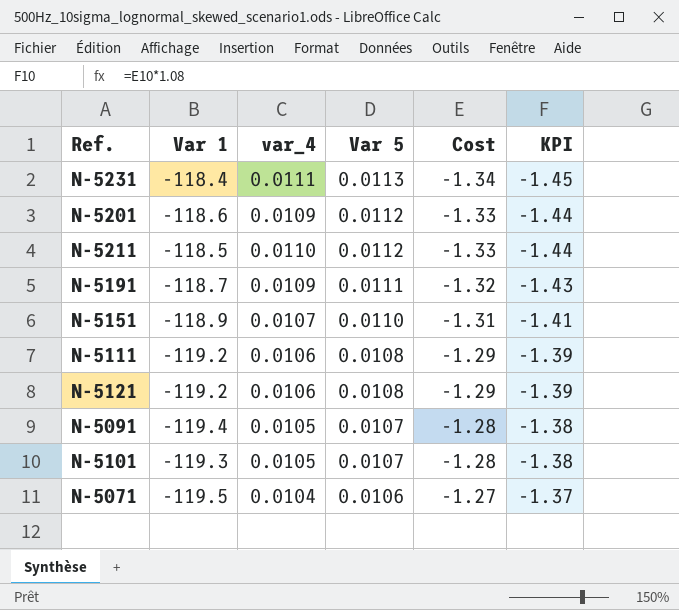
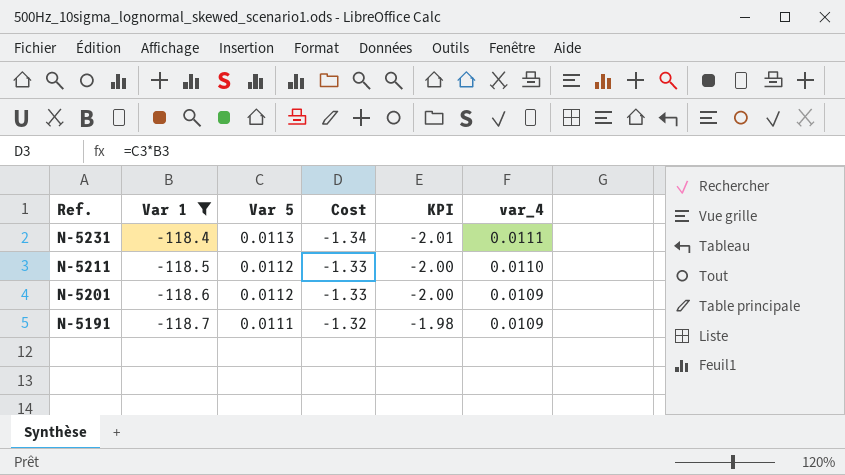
filter: none -> Var 1 >= -118.7
row order: Var 5 descending -> Ref. descending
column KPI | formula: [Cost] * 1.08 -> [Cost] * 1.5
column var_4 | position: 3 -> 6

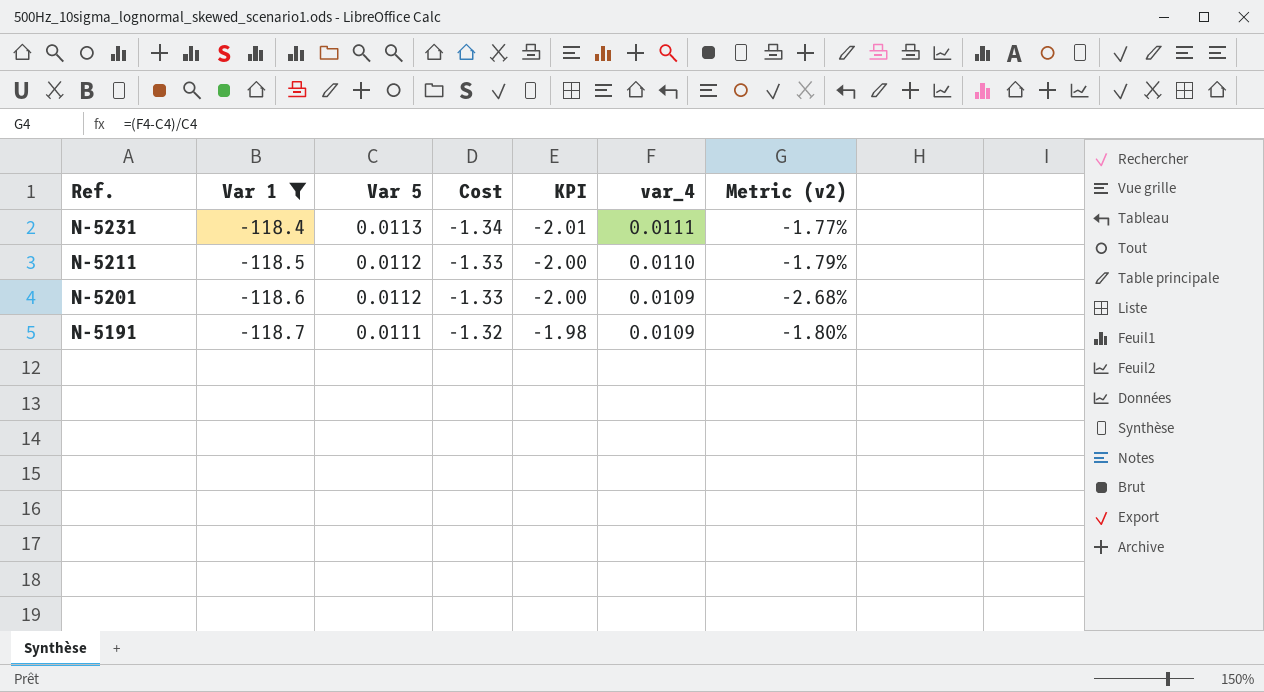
column Metric (v2) | formula: none -> ([var_4] - [Var 5]) / [Var 5]

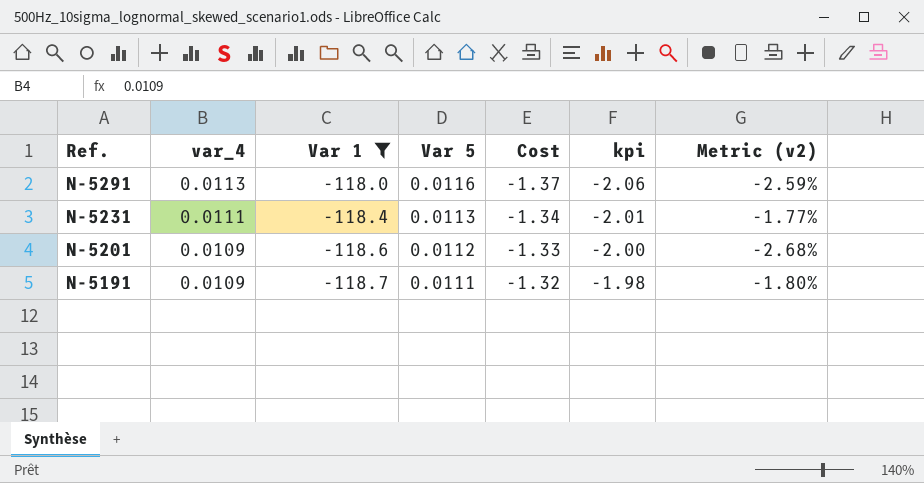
column var_4 | position: 6 -> 2
column name: KPI -> kpi
row N-5211: -118.5 | 0.0112 | -1.33 | -2.00 | 0.0110 | -1.79% -> none
row N-5291: none -> 0.0113 | -118.0 | 0.0116 | -1.37 | -2.06 | -2.59%

